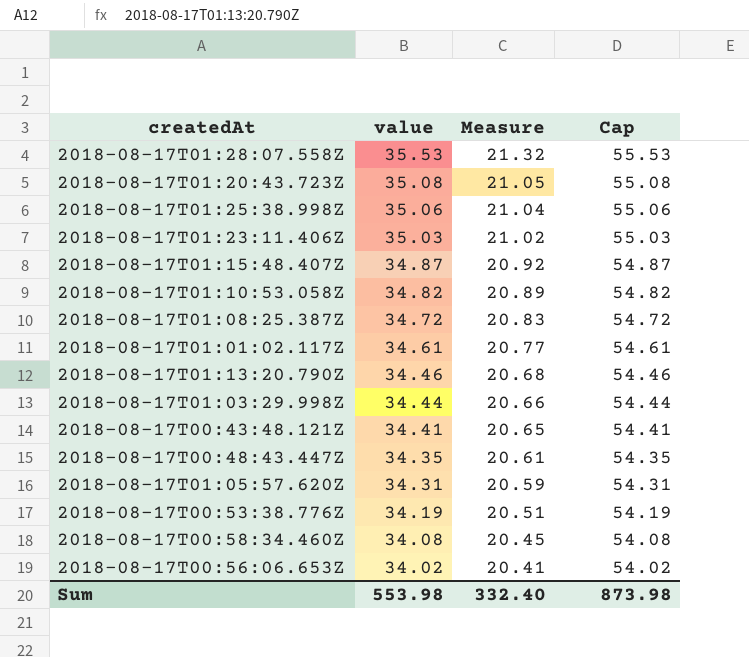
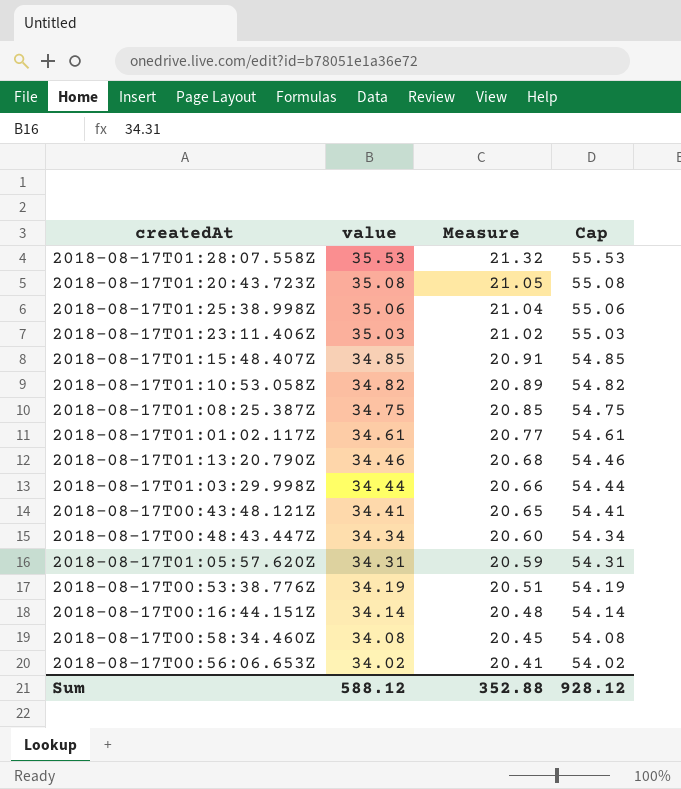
2018-08-17T01:15:48.407Z | value: 34.87 -> 34.85
2018-08-17T01:15:48.407Z | Measure: 20.92 -> 20.91
2018-08-17T01:15:48.407Z | Cap: 54.87 -> 54.85
2018-08-17T01:08:25.387Z | value: 34.72 -> 34.75
2018-08-17T01:08:25.387Z | Measure: 20.83 -> 20.85
2018-08-17T01:08:25.387Z | Cap: 54.72 -> 54.75
2018-08-17T00:48:43.447Z | value: 34.35 -> 34.34
2018-08-17T00:48:43.447Z | Measure: 20.61 -> 20.60
2018-08-17T00:48:43.447Z | Cap: 54.35 -> 54.34
row 2018-08-17T00:16:44.151Z: none -> 34.14 | 20.48 | 54.14
Sum | value: 553.98 -> 588.12
Sum | Measure: 332.40 -> 352.88
Sum | Cap: 873.98 -> 928.12

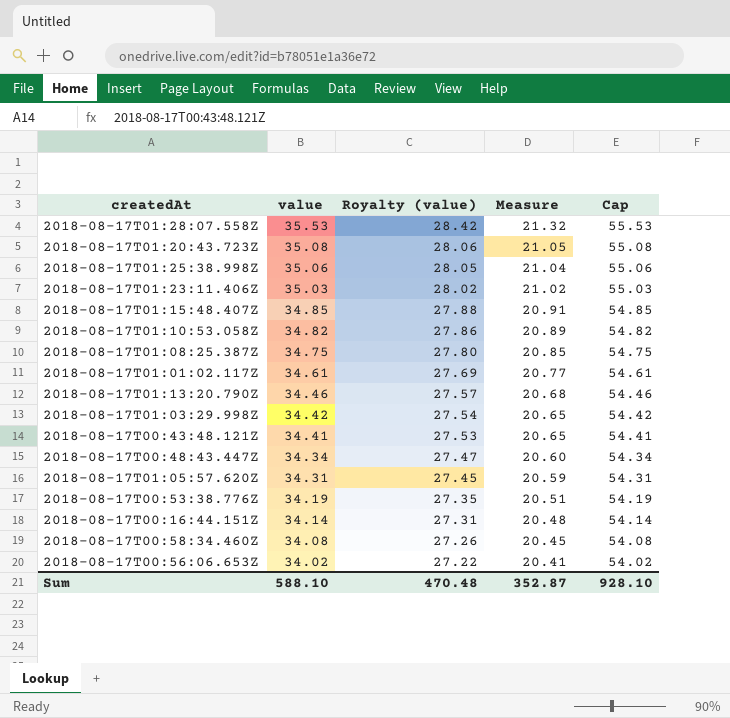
column Royalty (value) | formula: none -> [value] * 0.8
2018-08-17T01:03:29.998Z | value: 34.44 -> 34.42
2018-08-17T01:03:29.998Z | Measure: 20.66 -> 20.65
2018-08-17T01:03:29.998Z | Cap: 54.44 -> 54.42
Sum | value: 588.12 -> 588.10
Sum | Measure: 352.88 -> 352.87
Sum | Cap: 928.12 -> 928.10

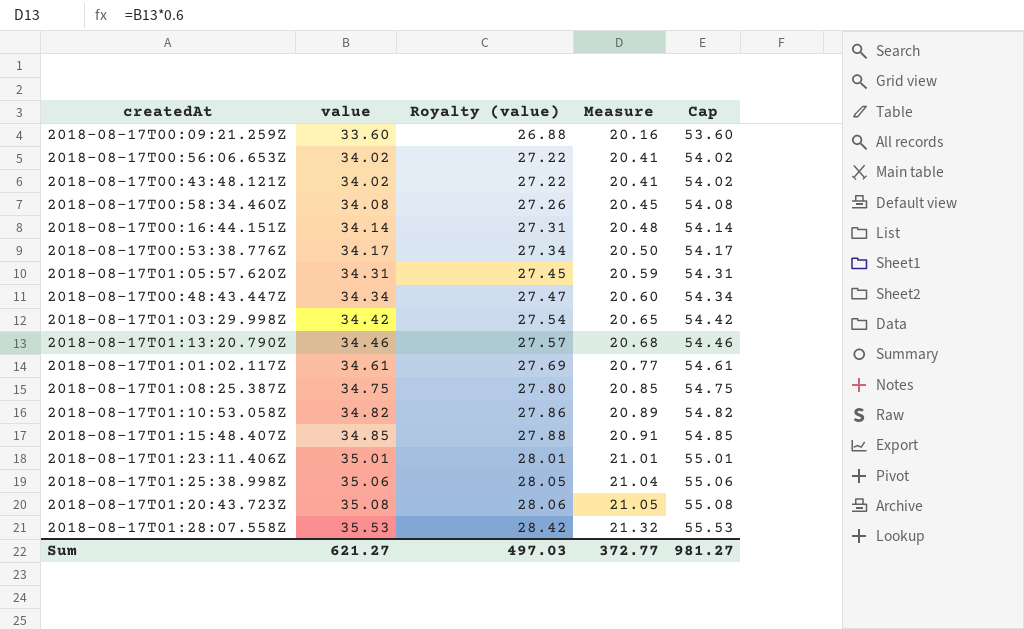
row order: value descending -> value ascending
row 2018-08-17T00:09:21.259Z: none -> 33.60 | 26.88 | 20.16 | 53.60
2018-08-17T00:43:48.121Z | value: 34.41 -> 34.02
2018-08-17T00:43:48.121Z | Royalty (value): 27.53 -> 27.22
2018-08-17T00:43:48.121Z | Measure: 20.65 -> 20.41
2018-08-17T00:43:48.121Z | Cap: 54.41 -> 54.02
2018-08-17T00:53:38.776Z | value: 34.19 -> 34.17
2018-08-17T00:53:38.776Z | Royalty (value): 27.35 -> 27.34
2018-08-17T00:53:38.776Z | Measure: 20.51 -> 20.50
2018-08-17T00:53:38.776Z | Cap: 54.19 -> 54.17
2018-08-17T01:23:11.406Z | value: 35.03 -> 35.01
2018-08-17T01:23:11.406Z | Royalty (value): 28.02 -> 28.01
2018-08-17T01:23:11.406Z | Measure: 21.02 -> 21.01
2018-08-17T01:23:11.406Z | Cap: 55.03 -> 55.01
Sum | value: 588.10 -> 621.27
Sum | Royalty (value): 470.48 -> 497.03
Sum | Measure: 352.87 -> 372.77
Sum | Cap: 928.10 -> 981.27

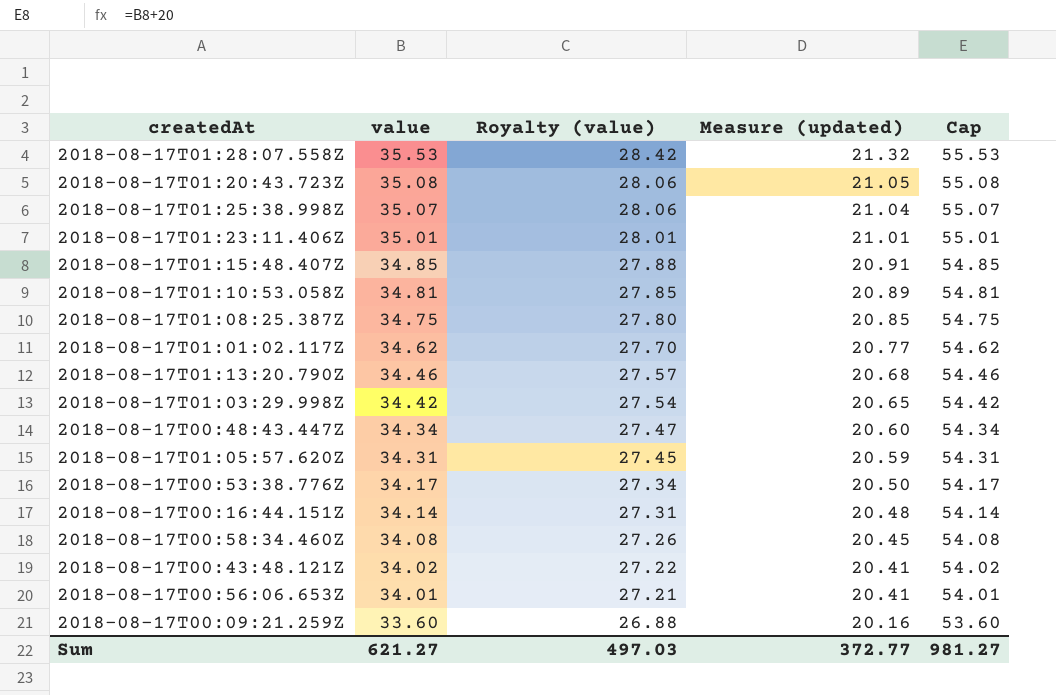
row order: value ascending -> value descending
column name: Measure -> Measure (updated)
2018-08-17T01:25:38.998Z | value: 35.06 -> 35.07
2018-08-17T01:25:38.998Z | Royalty (value): 28.05 -> 28.06
2018-08-17T01:25:38.998Z | Cap: 55.06 -> 55.07
2018-08-17T01:10:53.058Z | value: 34.82 -> 34.81
2018-08-17T01:10:53.058Z | Royalty (value): 27.86 -> 27.85
2018-08-17T01:10:53.058Z | Cap: 54.82 -> 54.81
2018-08-17T01:01:02.117Z | value: 34.61 -> 34.62
2018-08-17T01:01:02.117Z | Royalty (value): 27.69 -> 27.70
2018-08-17T01:01:02.117Z | Cap: 54.61 -> 54.62
2018-08-17T00:56:06.653Z | value: 34.02 -> 34.01
2018-08-17T00:56:06.653Z | Royalty (value): 27.22 -> 27.21
2018-08-17T00:56:06.653Z | Cap: 54.02 -> 54.01

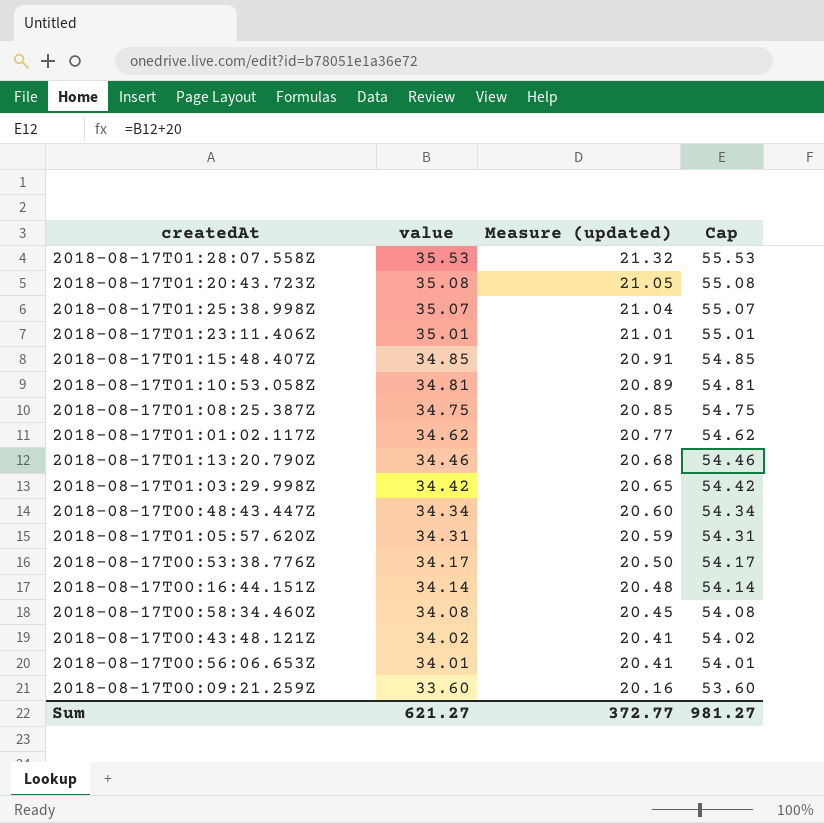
column Royalty (value) | formula: [value] * 0.8 -> none

